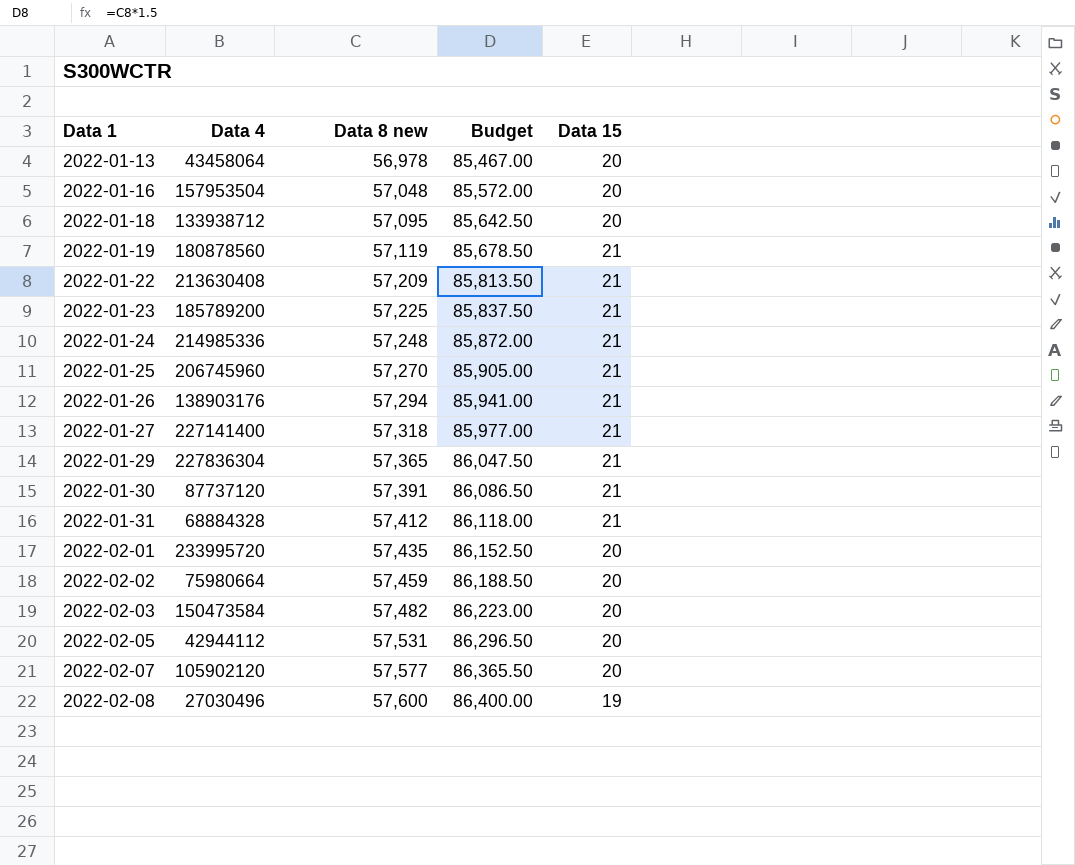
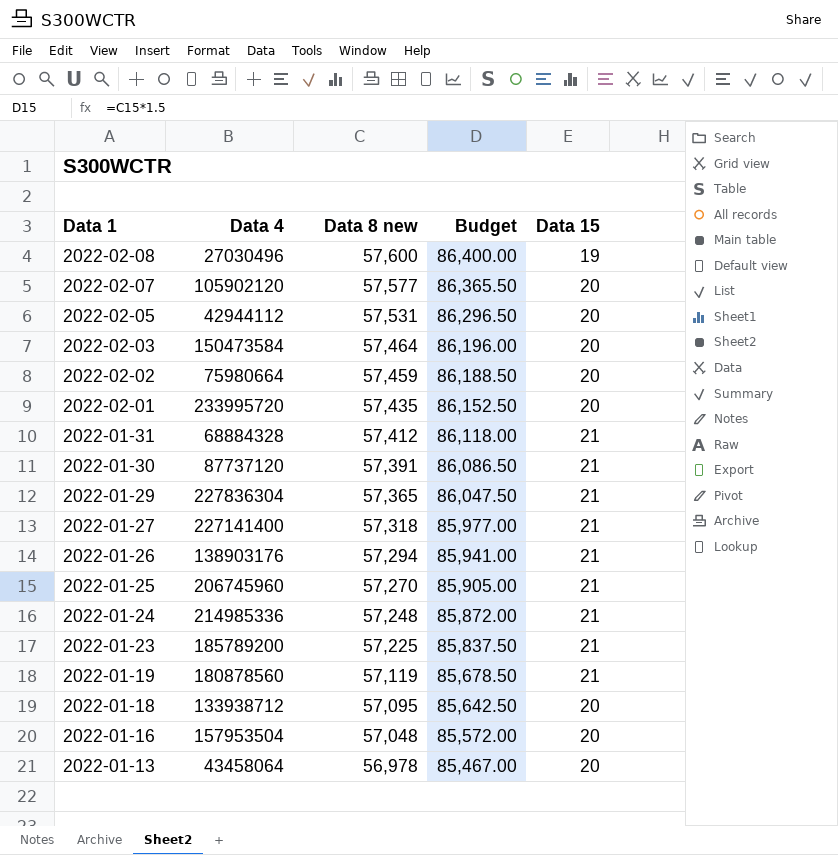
row order: Data 1 ascending -> Data 1 descending
row 2022-01-22: 213630408 | 57,209 | 85,813.50 | 21 -> none
2022-02-03 | Data 8 new: 57,482 -> 57,464
2022-02-03 | Budget: 86,223.00 -> 86,196.00

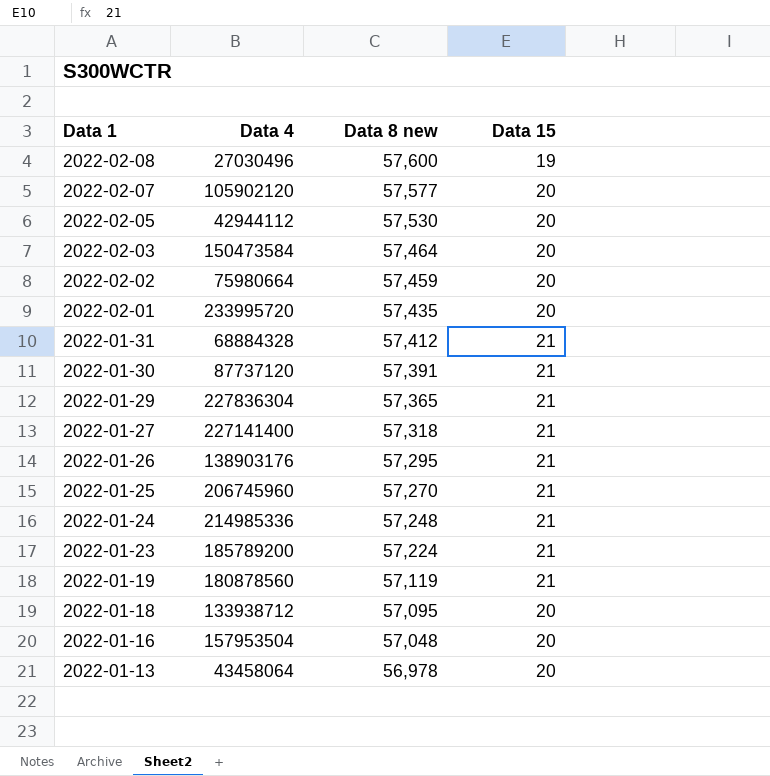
column Budget | formula: [Data 8 new] * 1.5 -> none
2022-02-05 | Data 8 new: 57,531 -> 57,530
2022-01-26 | Data 8 new: 57,294 -> 57,295
2022-01-23 | Data 8 new: 57,225 -> 57,224

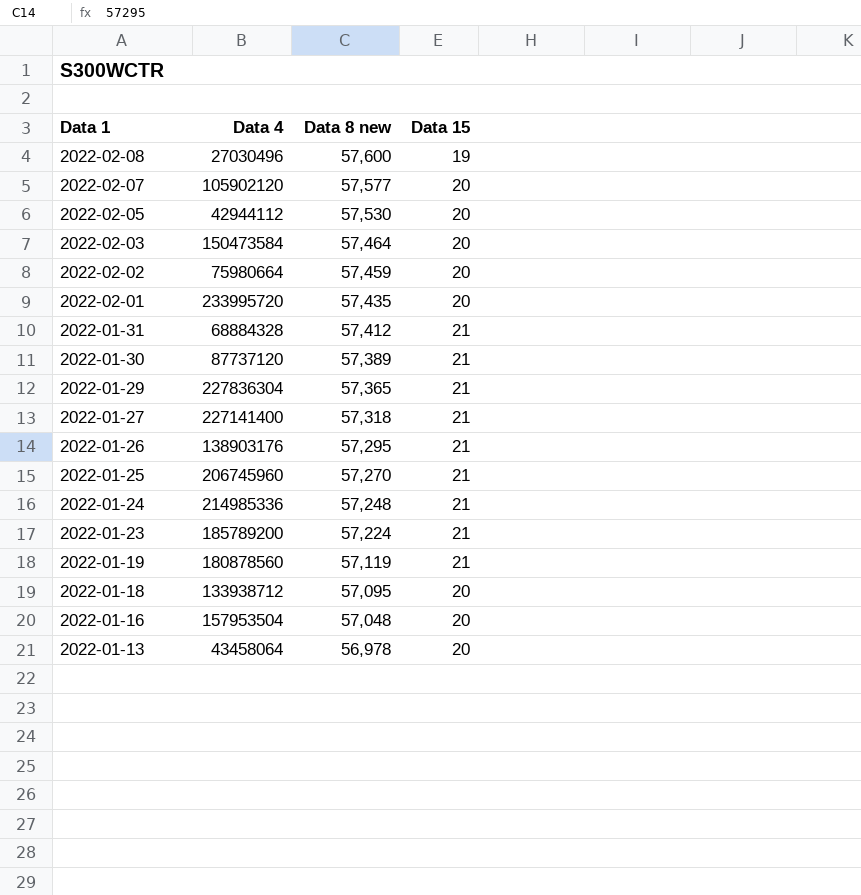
2022-01-30 | Data 8 new: 57,391 -> 57,389

